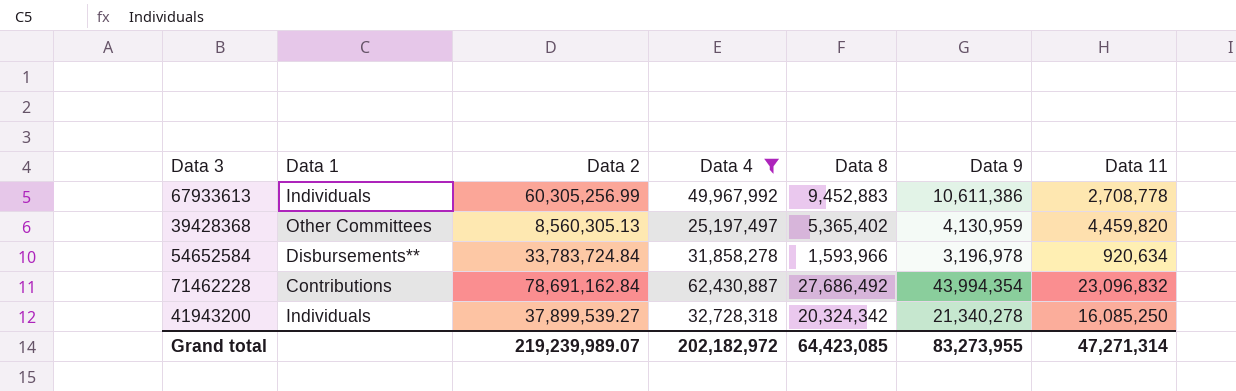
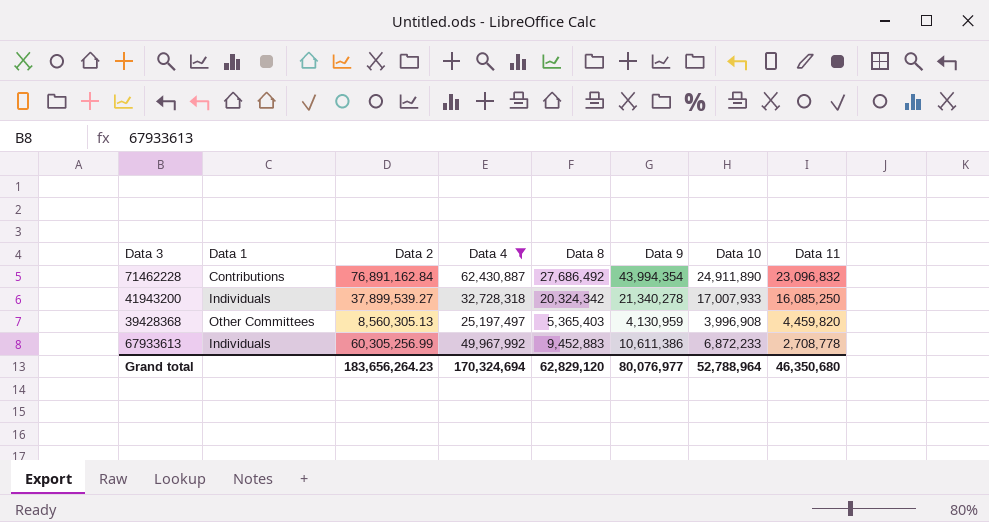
row order: none -> Data 11 descending
column Data 10 | position: none -> 7
row 54652584: Disbursements** | 33,783,724.84 | 31,858,278 | 1,593,966 | 3,196,978 | 920,634 -> none
71462228 | Data 2: 78,691,162.84 -> 76,891,162.84
39428368 | Data 8: 5,365,402 -> 5,365,403
Grand total | Data 2: 219,239,989.07 -> 183,656,264.23
Grand total | Data 4: 202,182,972 -> 170,324,694
Grand total | Data 8: 64,423,085 -> 62,829,120
Grand total | Data 9: 83,273,955 -> 80,076,977
Grand total | Data 11: 47,271,314 -> 46,350,680

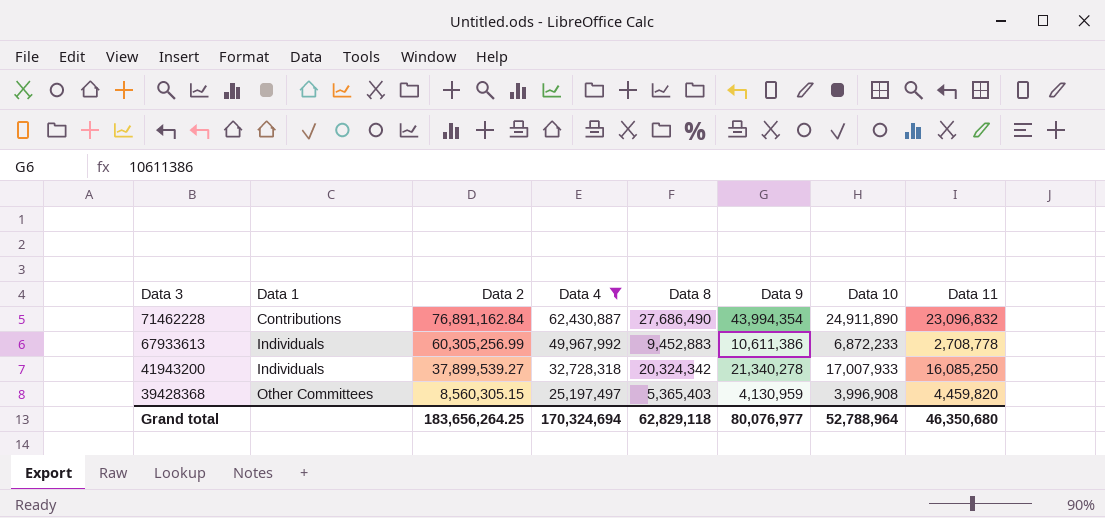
row order: Data 11 descending -> Data 3 descending
71462228 | Data 8: 27,686,492 -> 27,686,490
39428368 | Data 2: 8,560,305.13 -> 8,560,305.15
Grand total | Data 2: 183,656,264.23 -> 183,656,264.25
Grand total | Data 8: 62,829,120 -> 62,829,118

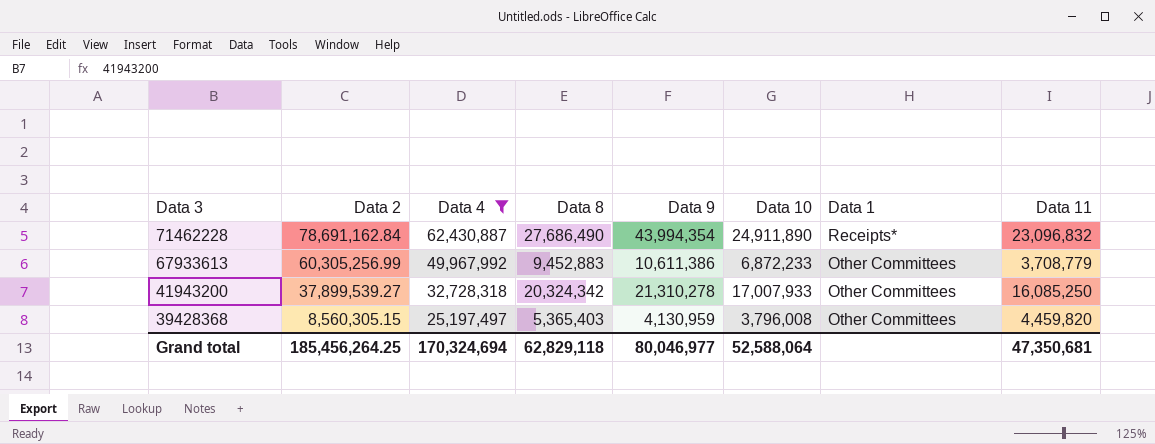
column Data 1 | position: 2 -> 7
71462228 | Data 2: 76,891,162.84 -> 78,691,162.84
71462228 | Data 1: Contributions -> Receipts*
67933613 | Data 1: Individuals -> Other Committees
67933613 | Data 11: 2,708,778 -> 3,708,779
41943200 | Data 9: 21,340,278 -> 21,310,278
41943200 | Data 1: Individuals -> Other Committees
39428368 | Data 10: 3,996,908 -> 3,796,008
Grand total | Data 2: 183,656,264.25 -> 185,456,264.25
Grand total | Data 9: 80,076,977 -> 80,046,977
Grand total | Data 10: 52,788,964 -> 52,588,064
Grand total | Data 11: 46,350,680 -> 47,350,681

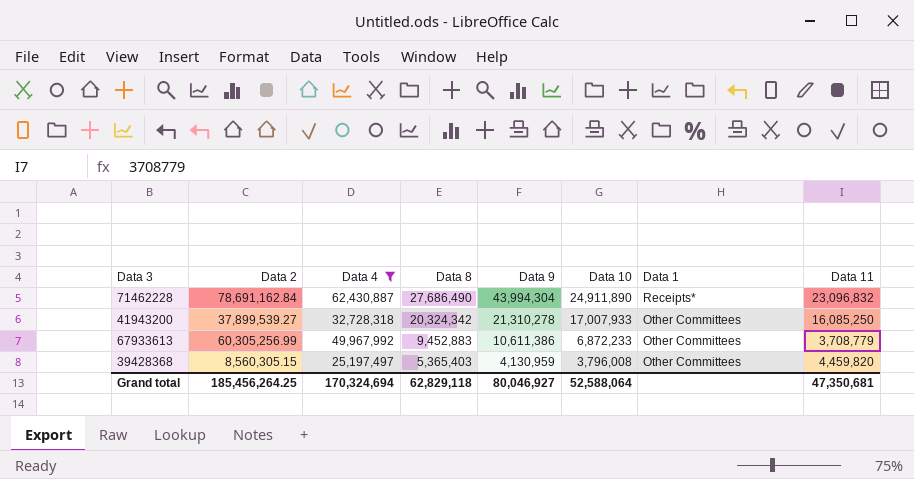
row order: Data 3 descending -> Data 8 descending
71462228 | Data 9: 43,994,354 -> 43,994,304
Grand total | Data 9: 80,046,977 -> 80,046,927

